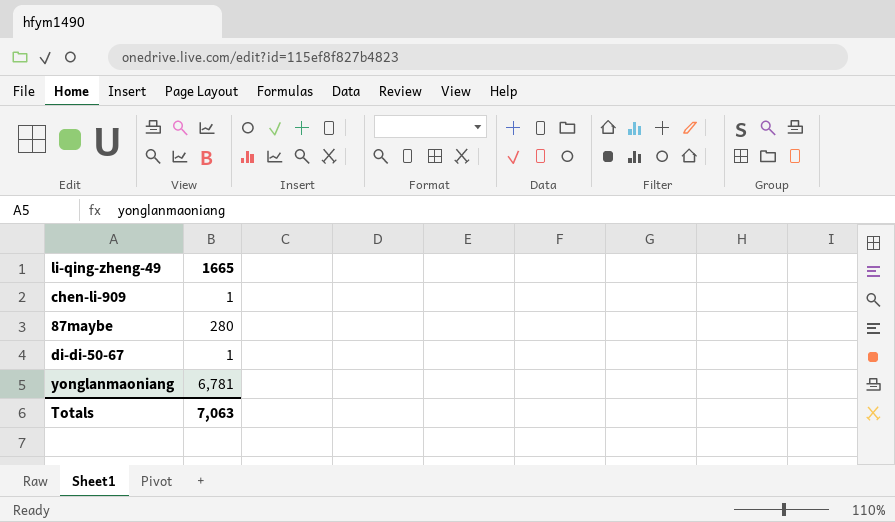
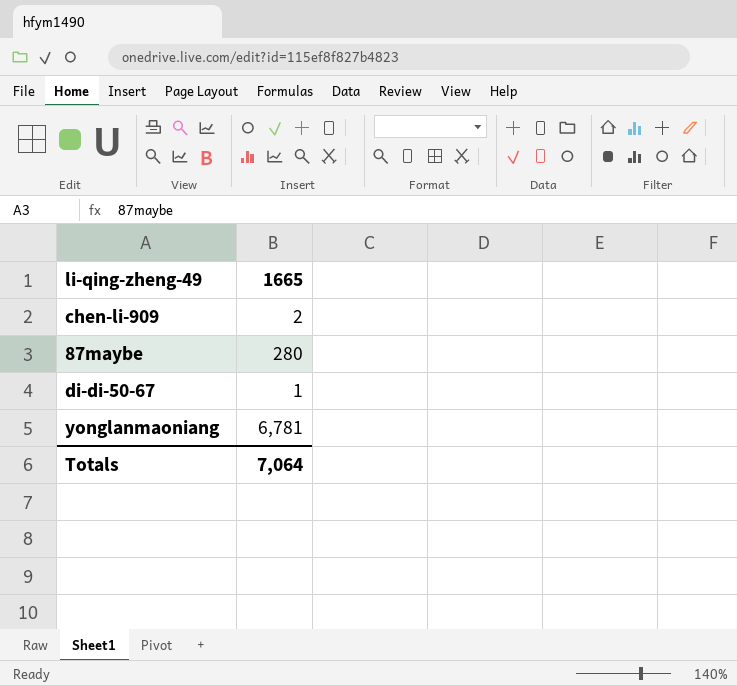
chen-li-909 | 1665: 1 -> 2
Totals | 1665: 7,063 -> 7,064

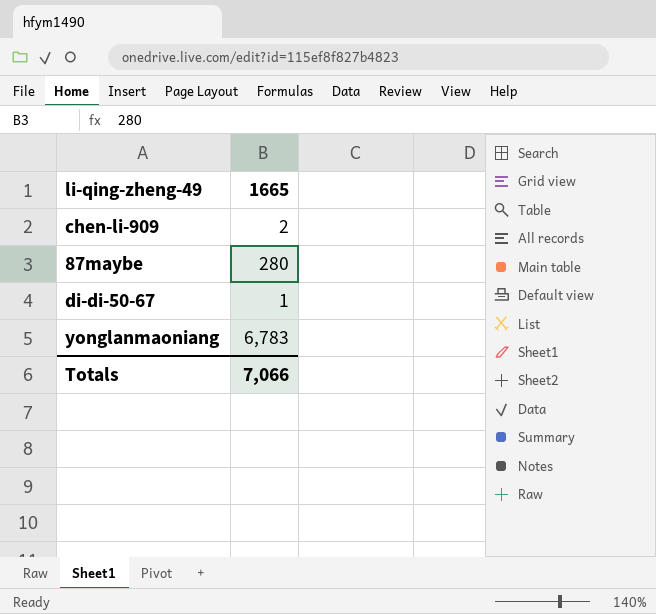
yonglanmaoniang | 1665: 6,781 -> 6,783
Totals | 1665: 7,064 -> 7,066

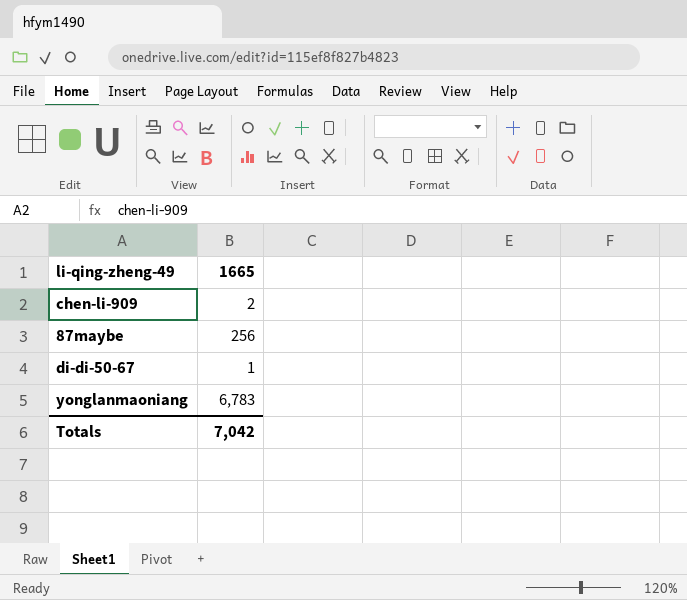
87maybe | 1665: 280 -> 256
Totals | 1665: 7,066 -> 7,042

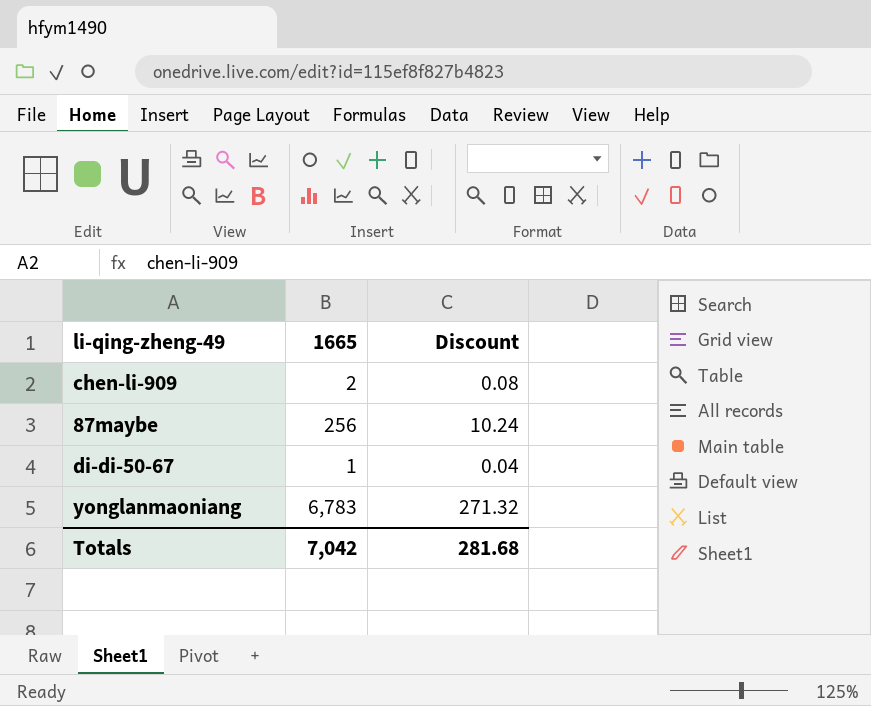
column Discount | formula: none -> [1665] * 0.04

